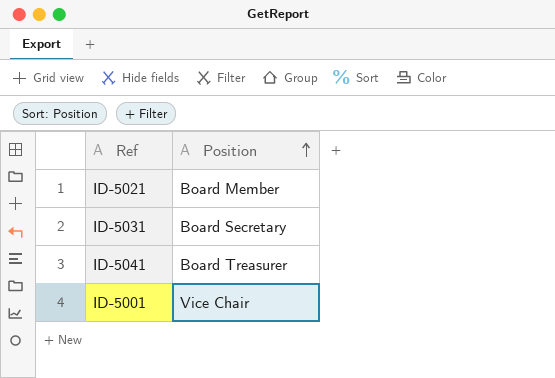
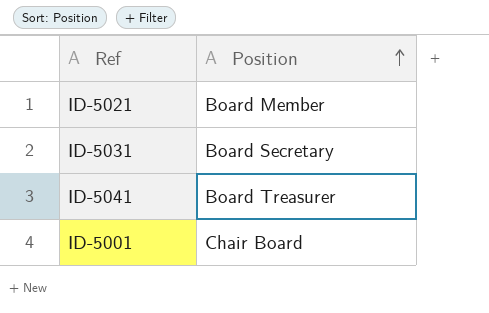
ID-5001 | Position: Vice Chair -> Chair Board

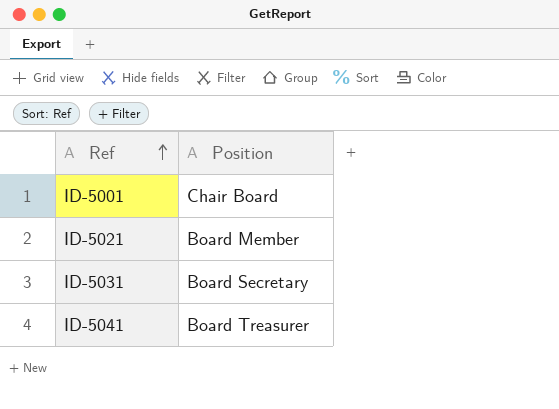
row order: Position ascending -> Ref ascending

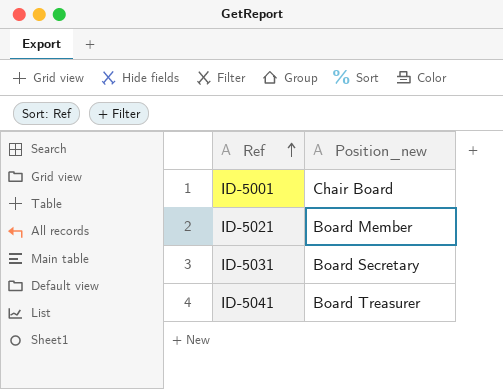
column name: Position -> Position_new

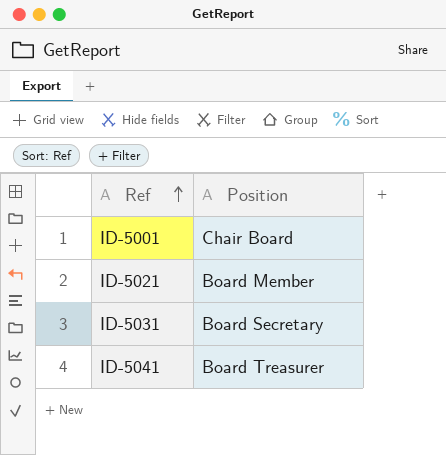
column name: Position_new -> Position

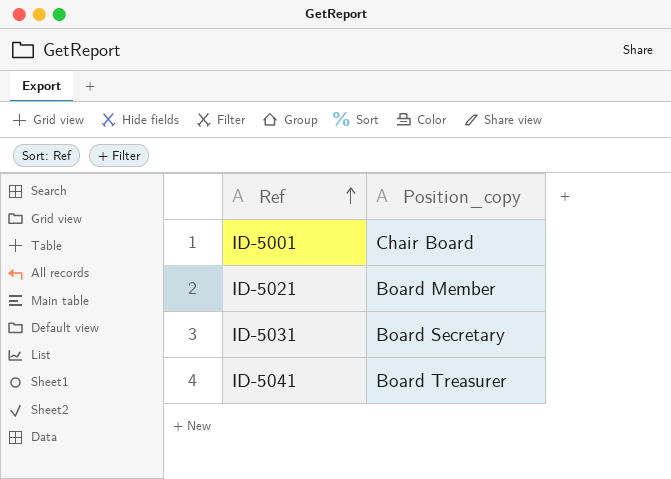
column name: Position -> Position_copy

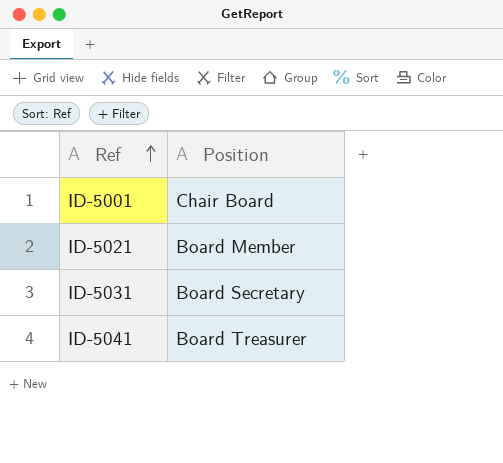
column name: Position_copy -> Position

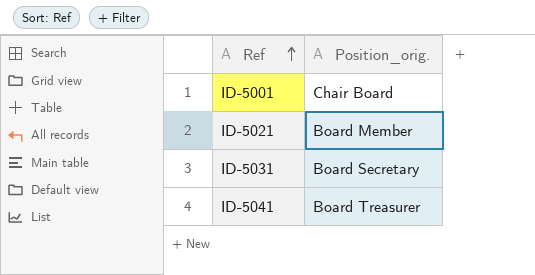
column name: Position -> Position_orig.

